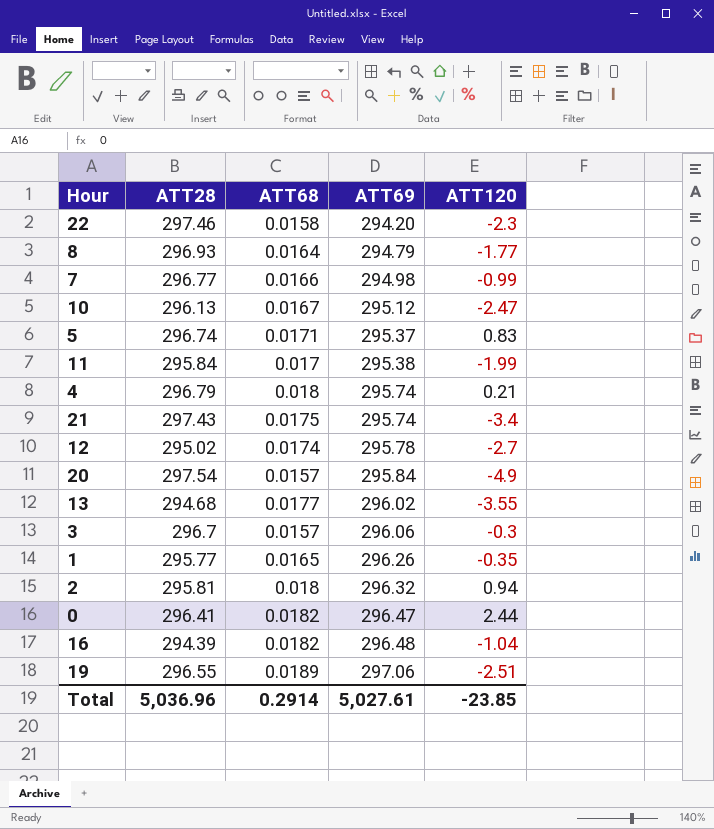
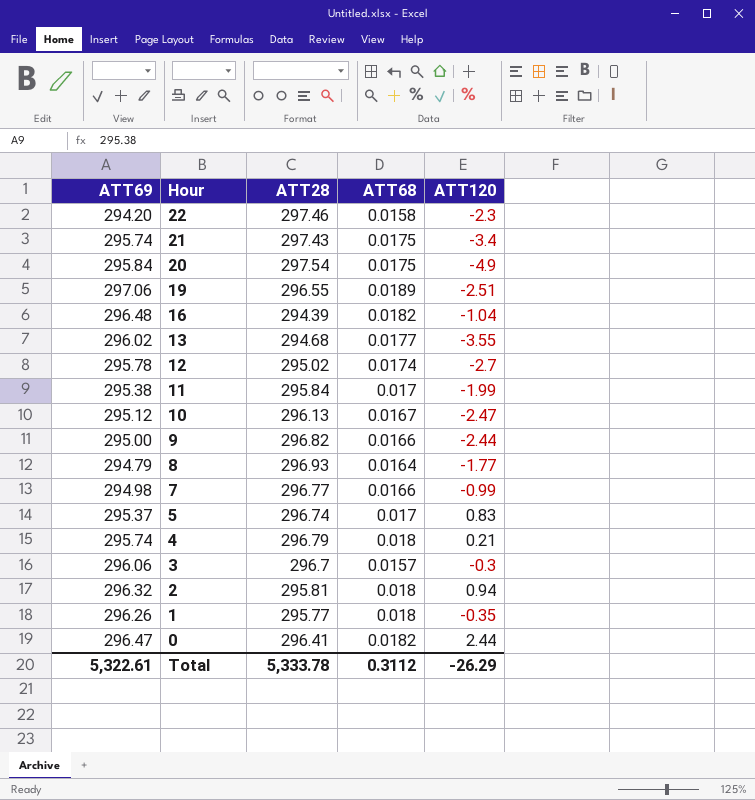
row order: ATT69 ascending -> Hour descending
column ATT69 | position: 4 -> 1
20 | ATT68: 0.0157 -> 0.0175
row 9: none -> 295.00 | 296.82 | 0.0166 | -2.44
5 | ATT68: 0.0171 -> 0.017
1 | ATT68: 0.0165 -> 0.018
Total | ATT69: 5,027.61 -> 5,322.61
Total | ATT28: 5,036.96 -> 5,333.78
Total | ATT68: 0.2914 -> 0.3112
Total | ATT120: -23.85 -> -26.29

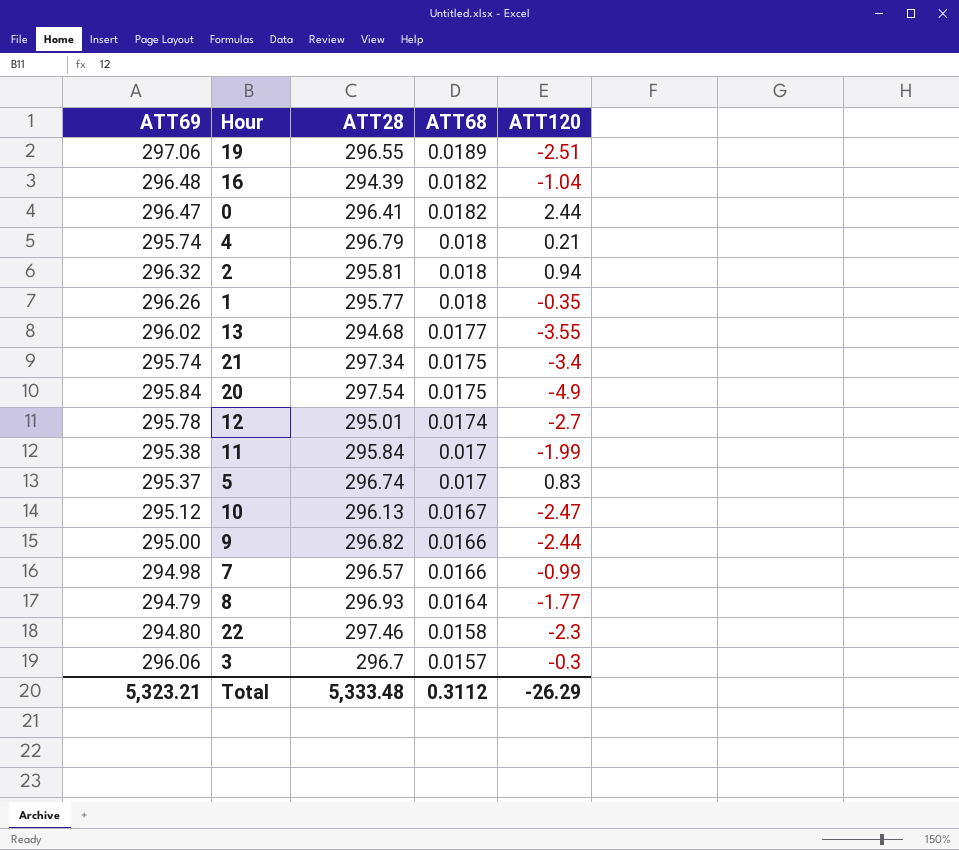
row order: Hour descending -> ATT68 descending
21 | ATT28: 297.43 -> 297.34
12 | ATT28: 295.02 -> 295.01
7 | ATT28: 296.77 -> 296.57
22 | ATT69: 294.20 -> 294.80
Total | ATT69: 5,322.61 -> 5,323.21
Total | ATT28: 5,333.78 -> 5,333.48

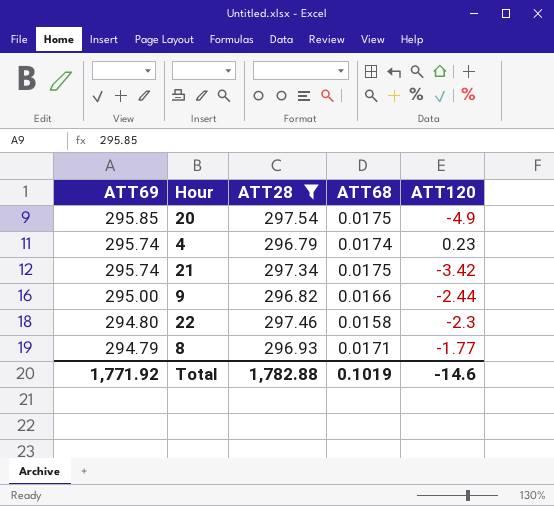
filter: none -> ATT28 >= 296.79
row order: ATT68 descending -> ATT69 descending
20 | ATT69: 295.84 -> 295.85
4 | ATT68: 0.018 -> 0.0174
4 | ATT120: 0.21 -> 0.23
21 | ATT120: -3.4 -> -3.42
8 | ATT68: 0.0164 -> 0.0171
Total | ATT69: 5,323.21 -> 1,771.92
Total | ATT28: 5,333.48 -> 1,782.88
Total | ATT68: 0.3112 -> 0.1019
Total | ATT120: -26.29 -> -14.6

